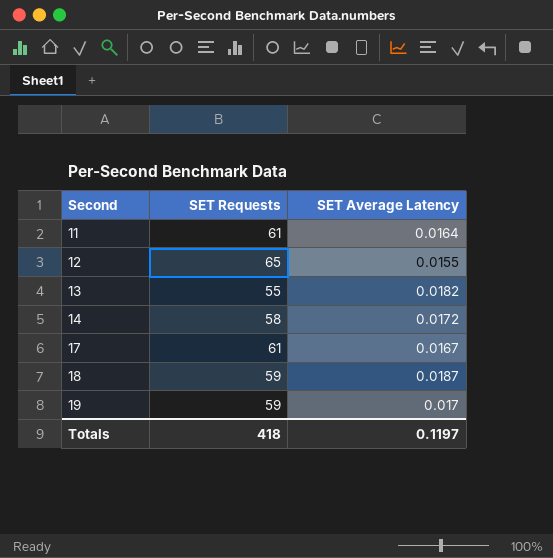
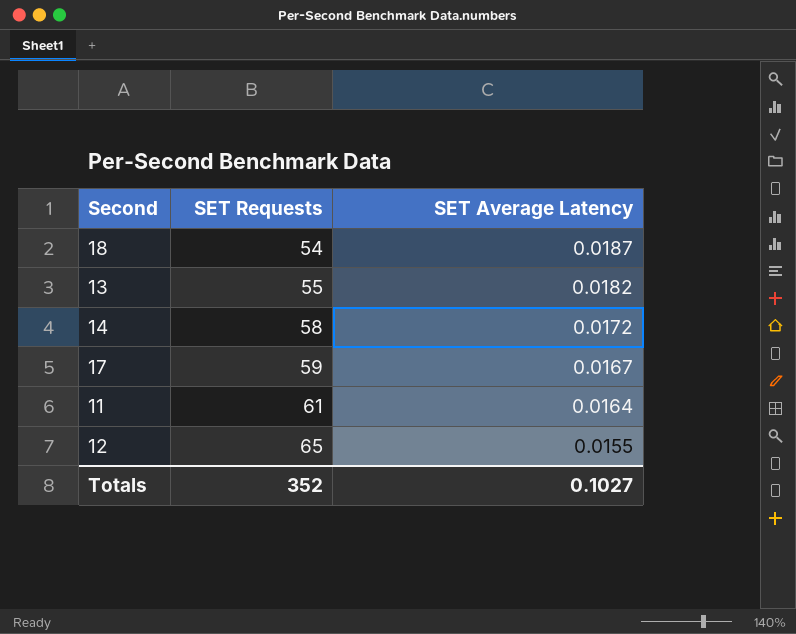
row order: Second ascending -> SET Requests ascending
row 19: 59 | 0.017 -> none
18 | SET Requests: 59 -> 54
17 | SET Requests: 61 -> 59
Totals | SET Requests: 418 -> 352
Totals | SET Average Latency: 0.1197 -> 0.1027

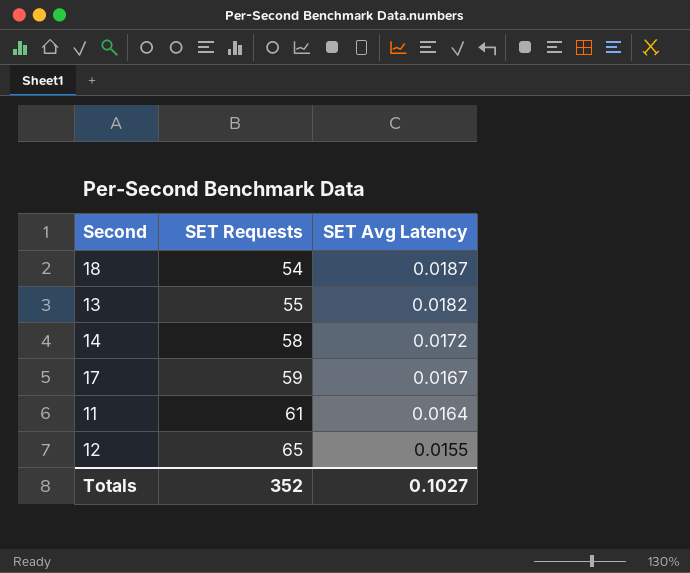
column name: SET Average Latency -> SET Avg Latency

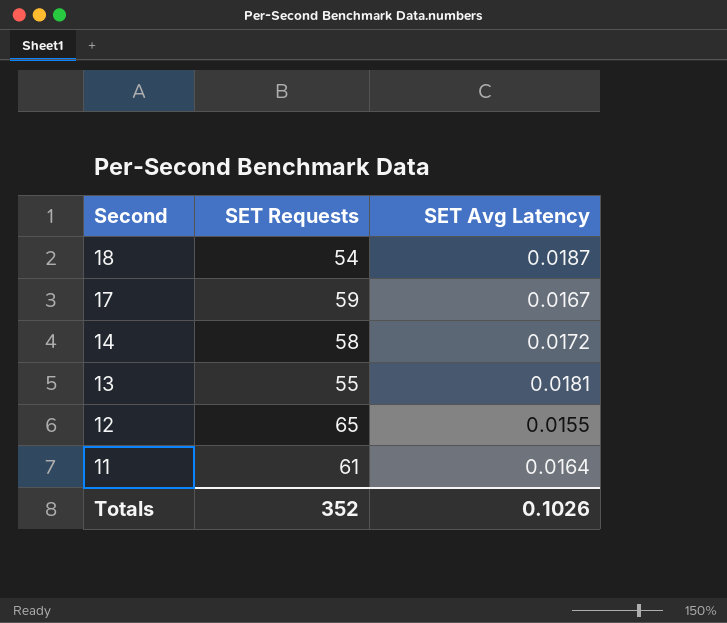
row order: SET Requests ascending -> Second descending
13 | SET Avg Latency: 0.0182 -> 0.0181
Totals | SET Avg Latency: 0.1027 -> 0.1026

